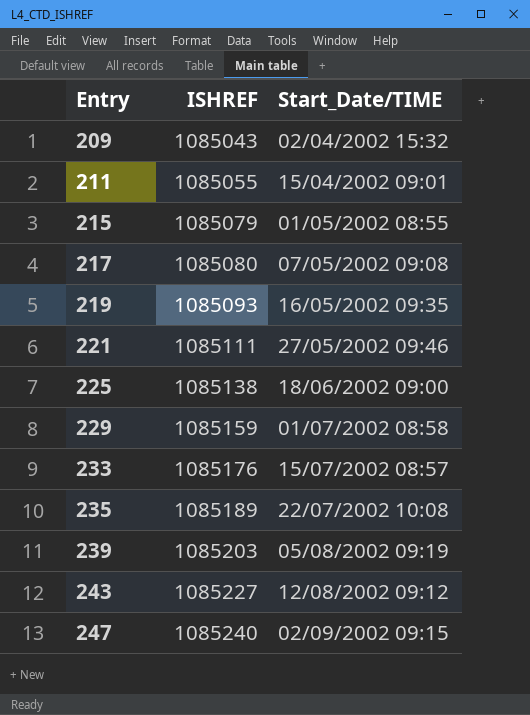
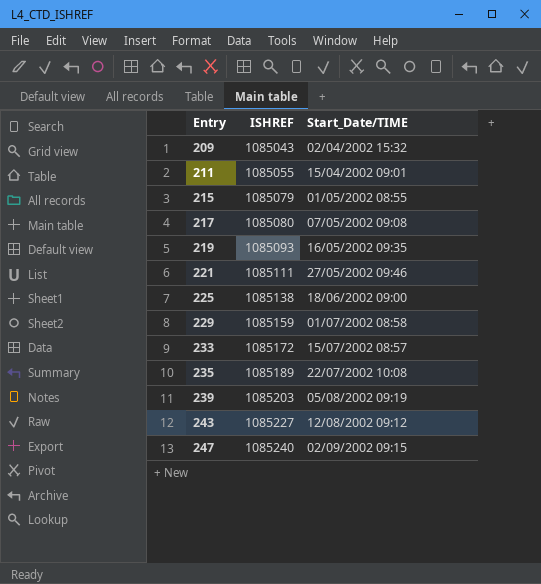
233 | ISHREF: 1085176 -> 1085172

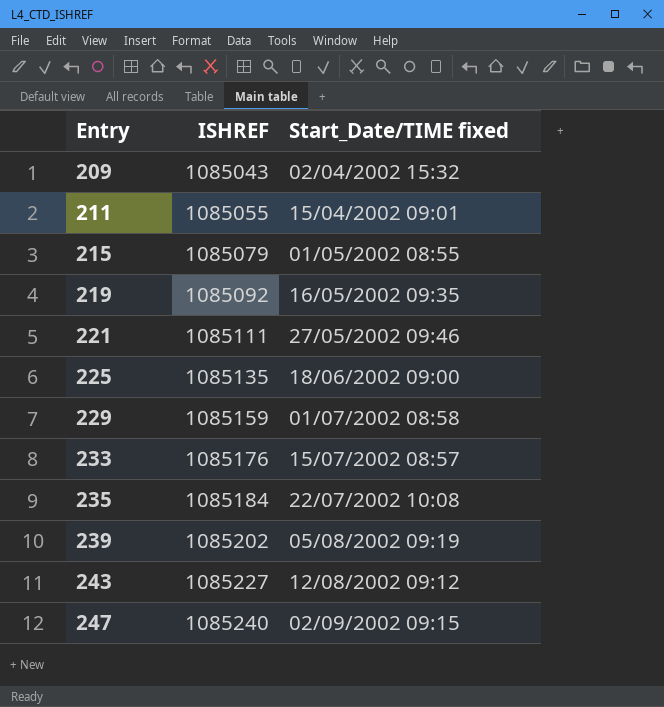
column name: Start_Date/TIME -> Start_Date/TIME fixed
row 217: 1085080 | 07/05/2002 09:08 -> none
219 | ISHREF: 1085093 -> 1085092
225 | ISHREF: 1085138 -> 1085135
233 | ISHREF: 1085172 -> 1085176
235 | ISHREF: 1085189 -> 1085184
239 | ISHREF: 1085203 -> 1085202

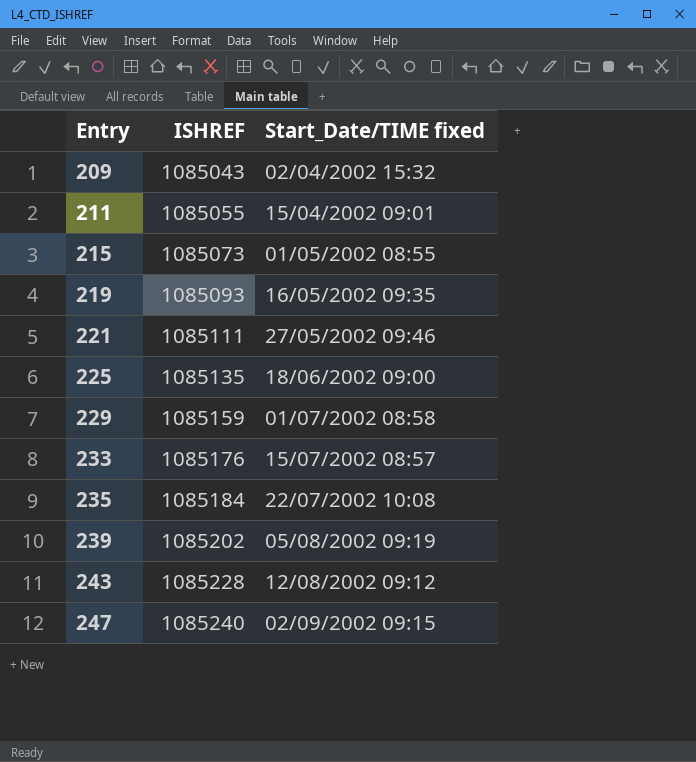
215 | ISHREF: 1085079 -> 1085073
219 | ISHREF: 1085092 -> 1085093
243 | ISHREF: 1085227 -> 1085228

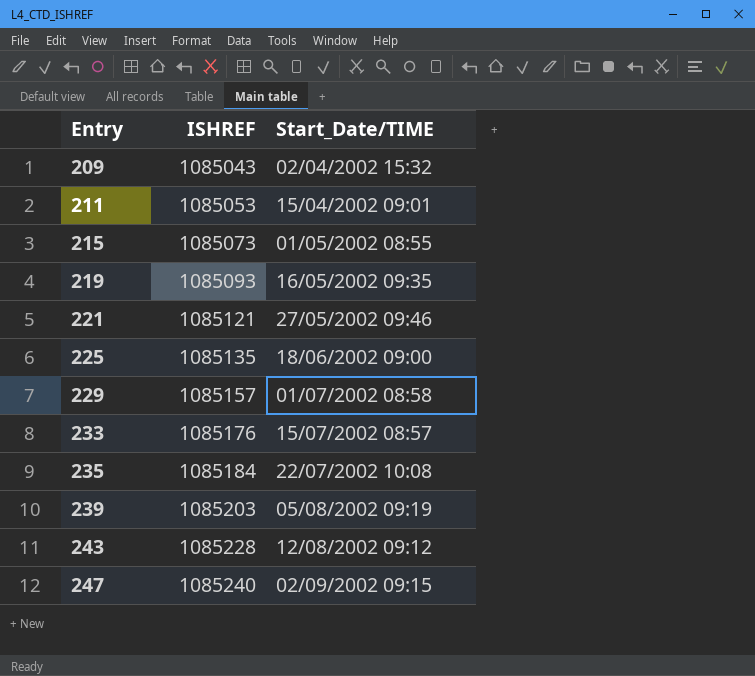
column name: Start_Date/TIME fixed -> Start_Date/TIME
211 | ISHREF: 1085055 -> 1085053
221 | ISHREF: 1085111 -> 1085121
229 | ISHREF: 1085159 -> 1085157
239 | ISHREF: 1085202 -> 1085203

